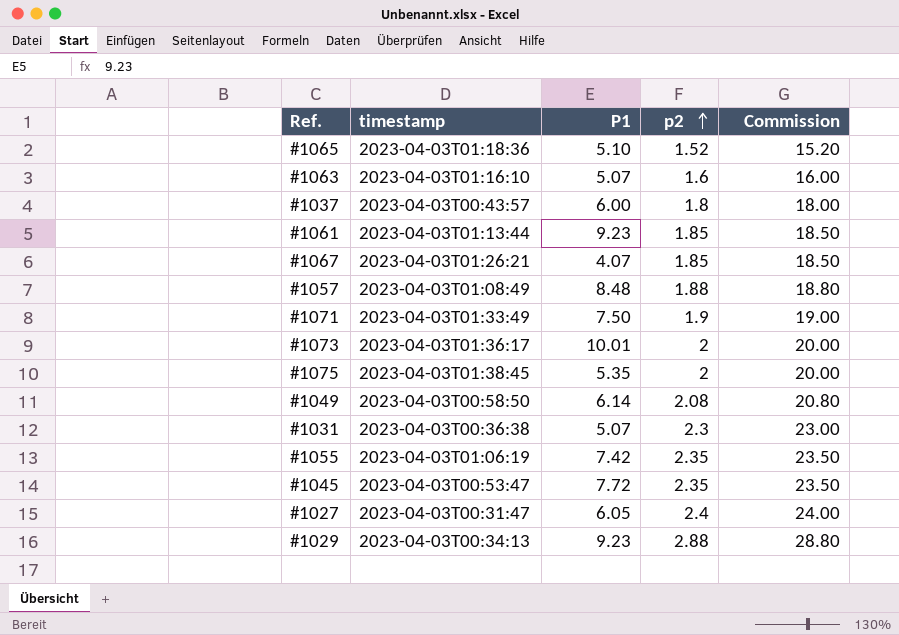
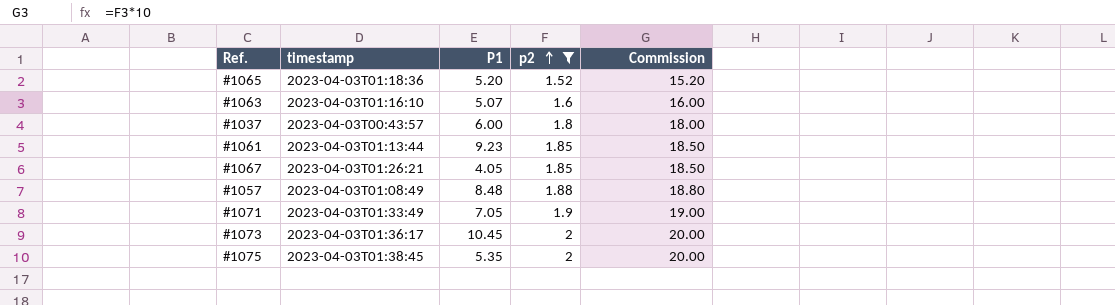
filter: none -> p2 <= 2
#1065 | P1: 5.10 -> 5.20
#1067 | P1: 4.07 -> 4.05
#1071 | P1: 7.50 -> 7.05
#1073 | P1: 10.01 -> 10.45

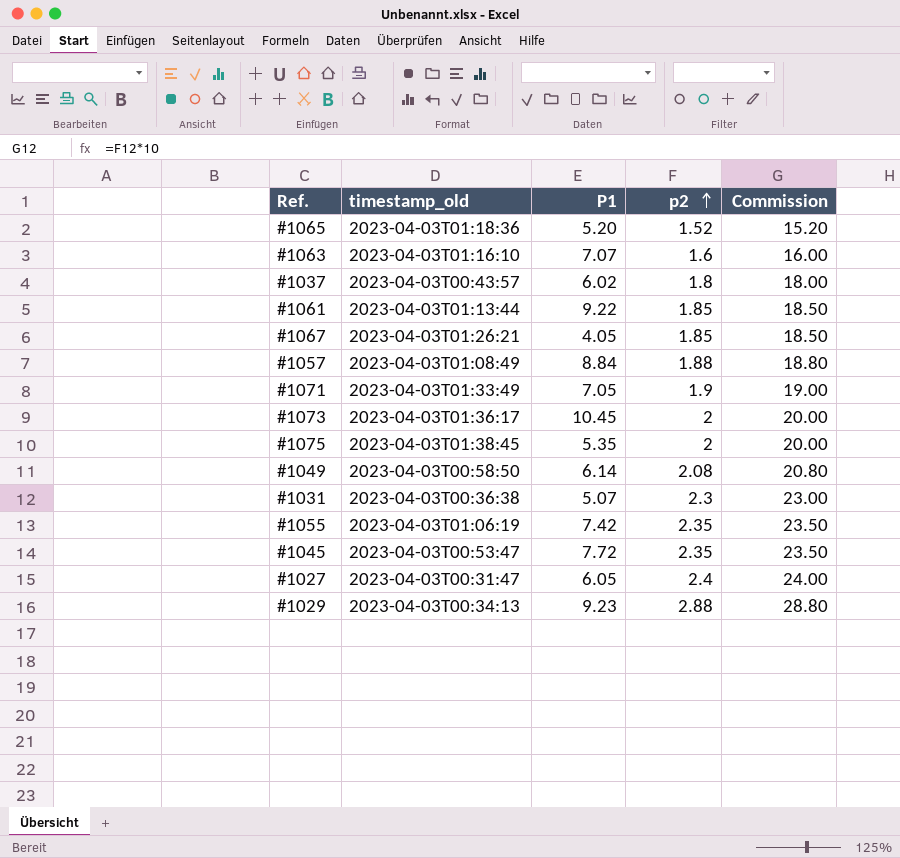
filter: p2 <= 2 -> none
column name: timestamp -> timestamp_old
#1063 | P1: 5.07 -> 7.07
#1037 | P1: 6.00 -> 6.02
#1061 | P1: 9.23 -> 9.22
#1057 | P1: 8.48 -> 8.84

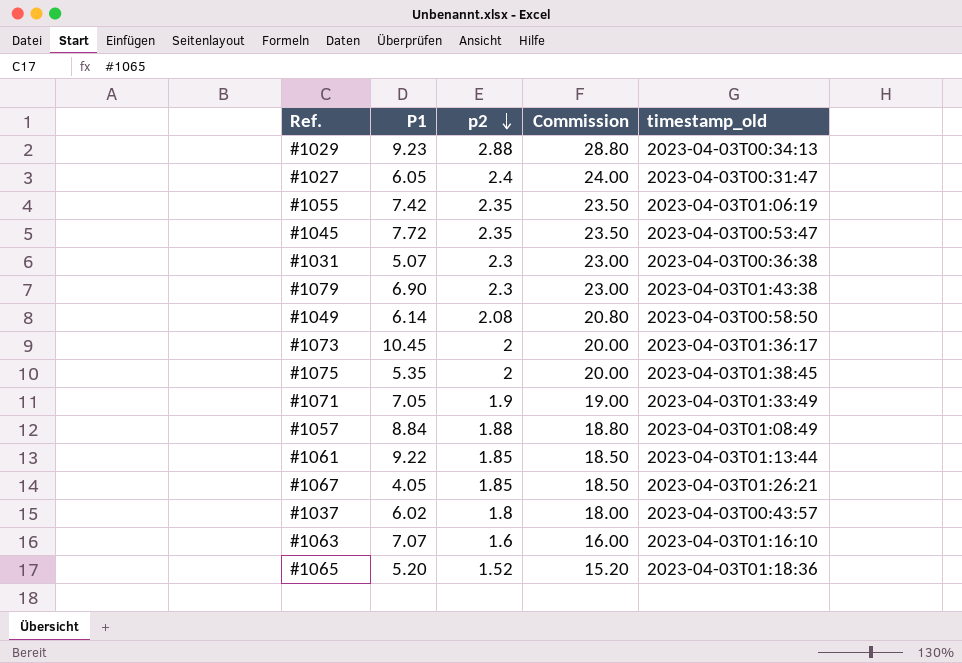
row order: p2 ascending -> p2 descending
column timestamp_old | position: 2 -> 5
row #1079: none -> 6.90 | 2.3 | 23.00 | 2023-04-03T01:43:38

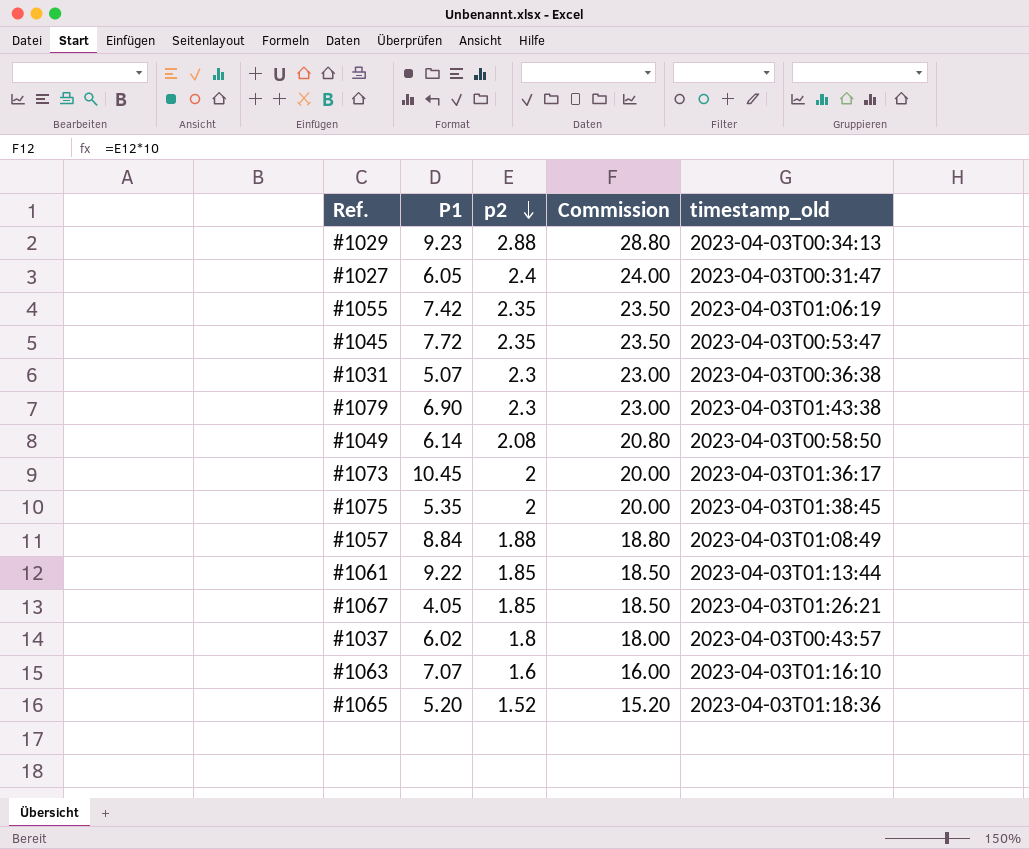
row #1071: 7.05 | 1.9 | 19.00 | 2023-04-03T01:33:49 -> none

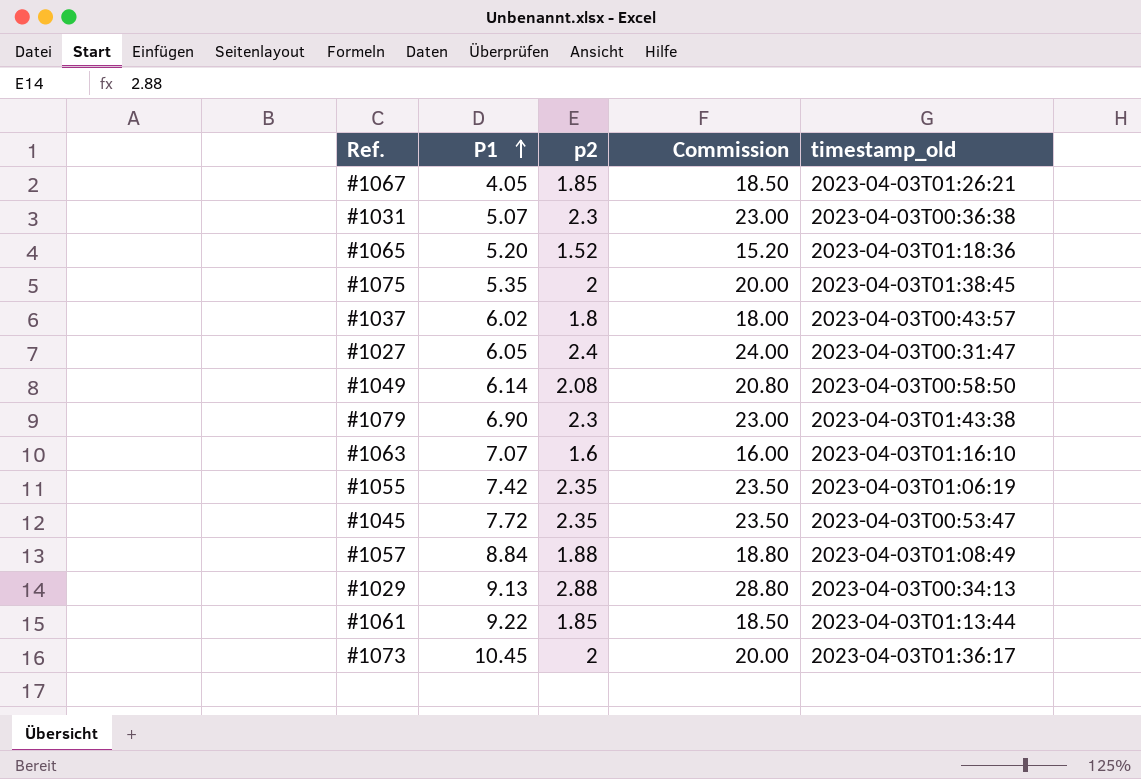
row order: p2 descending -> P1 ascending
#1029 | P1: 9.23 -> 9.13

